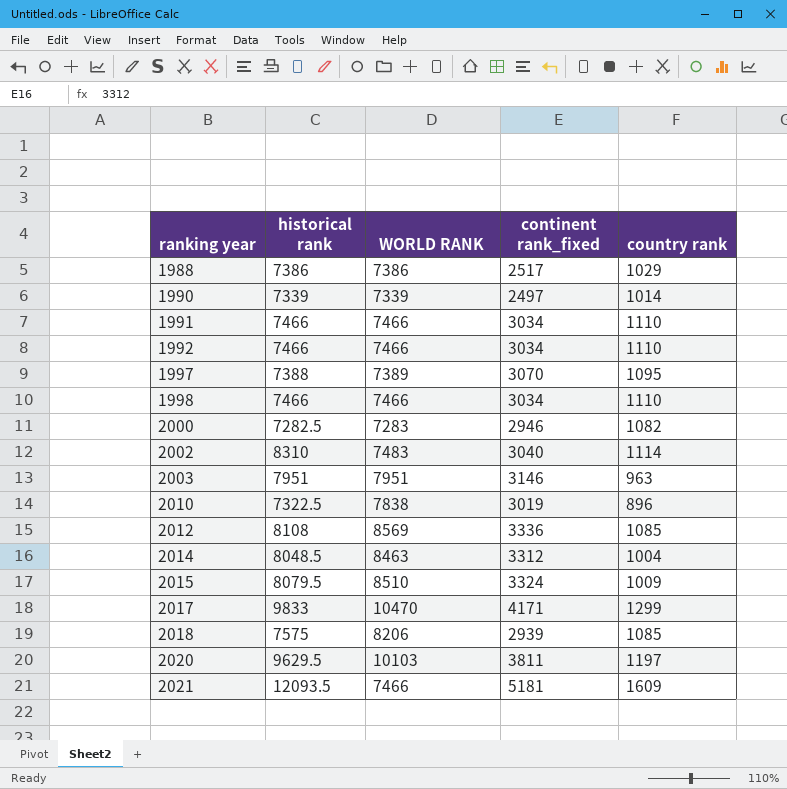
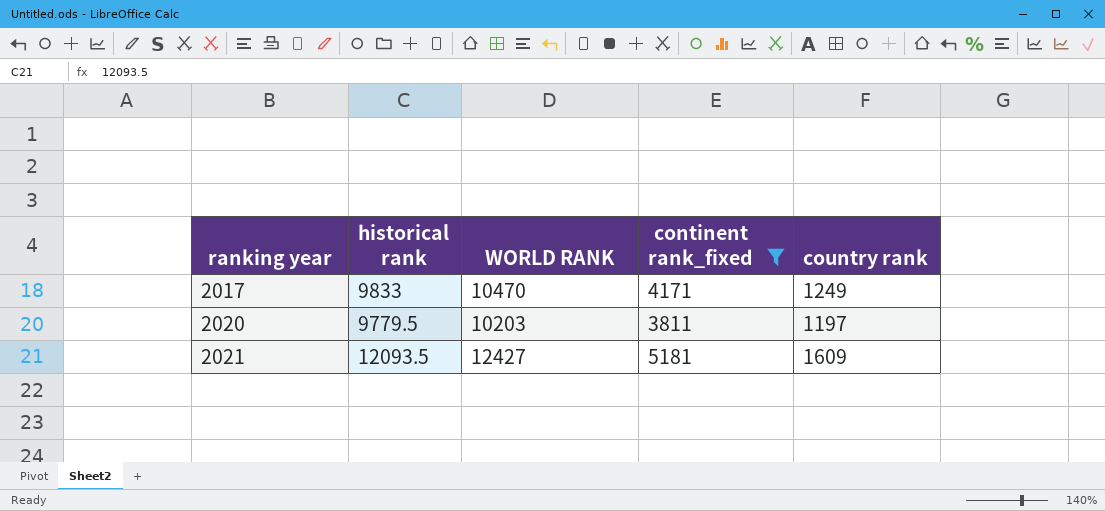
filter: none -> continent rank_fixed >= 3811
2017 | country rank: 1299 -> 1249
2020 | historical rank: 9629.5 -> 9779.5
2020 | WORLD RANK: 10103 -> 10203
2021 | WORLD RANK: 7466 -> 12427

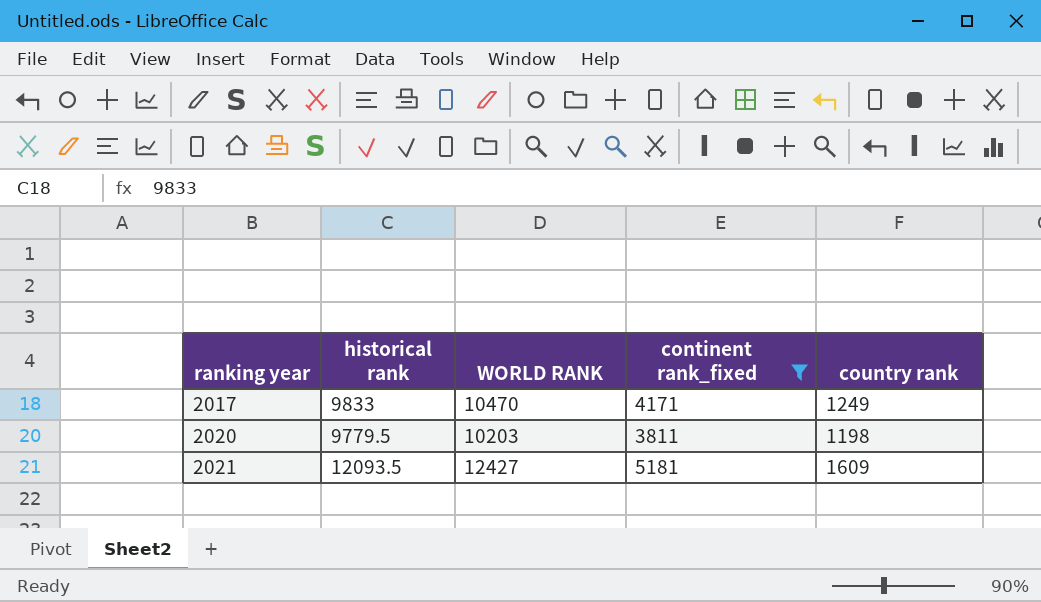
2020 | country rank: 1197 -> 1198

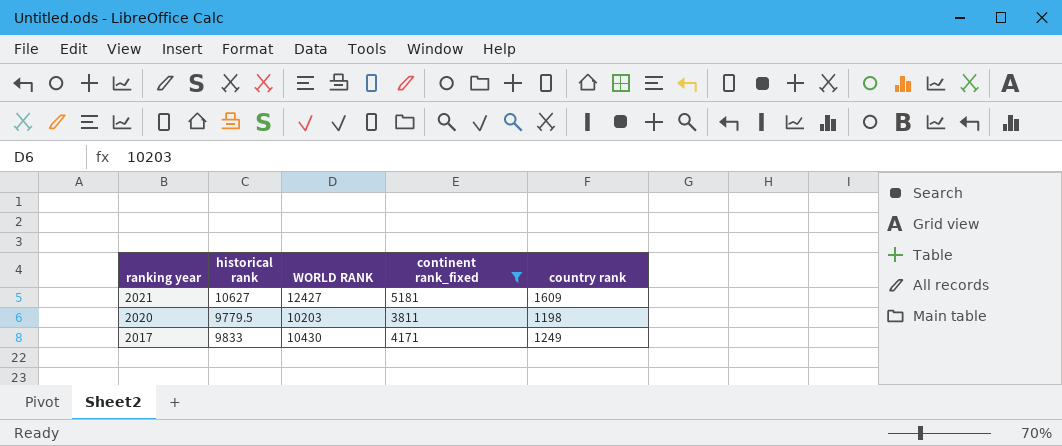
row order: ranking year ascending -> ranking year descending
2021 | historical rank: 12093.5 -> 10627
2017 | WORLD RANK: 10470 -> 10430

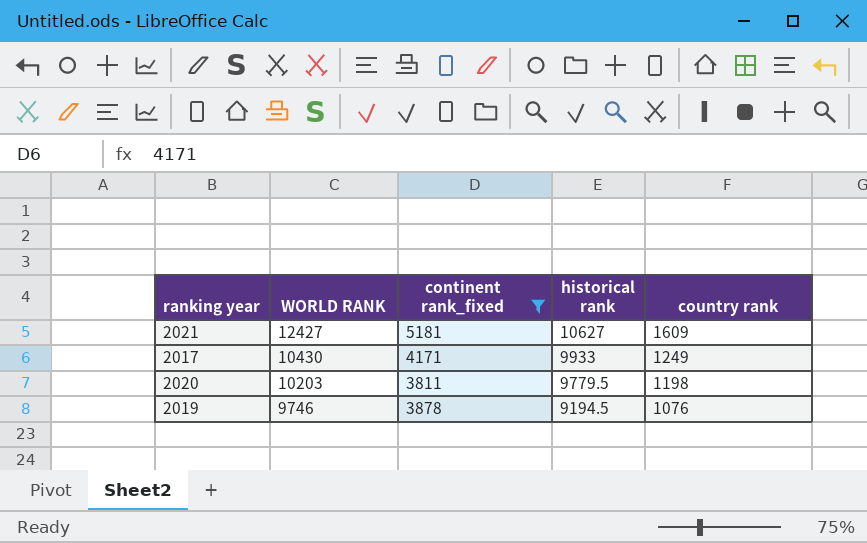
row order: ranking year descending -> WORLD RANK descending
column historical rank | position: 2 -> 4
2017 | historical rank: 9833 -> 9933
row 2019: none -> 9746 | 3878 | 9194.5 | 1076

